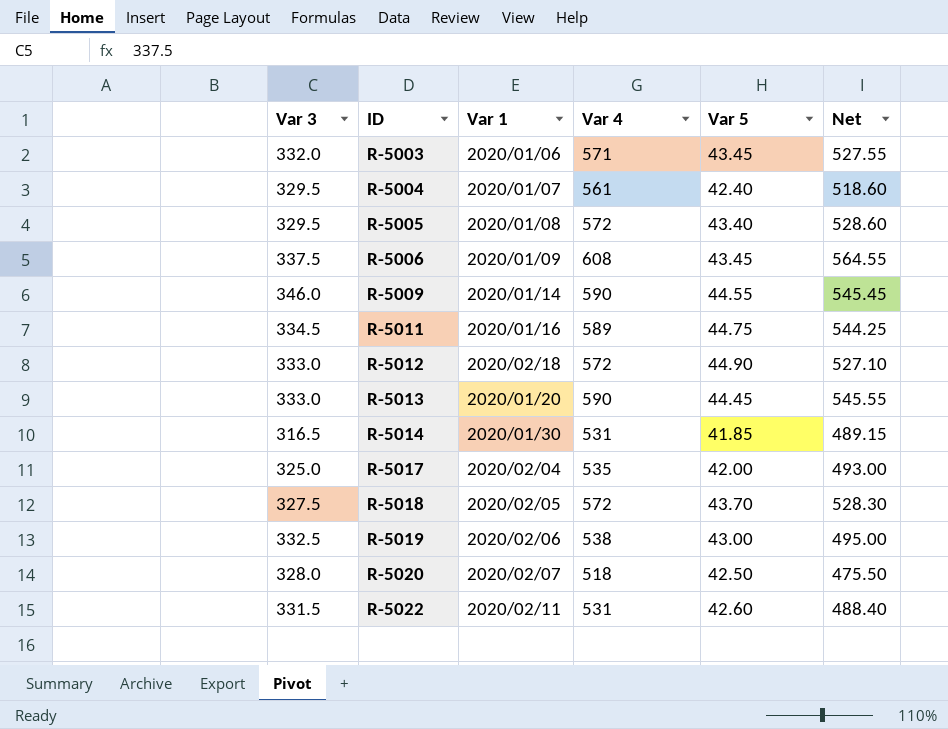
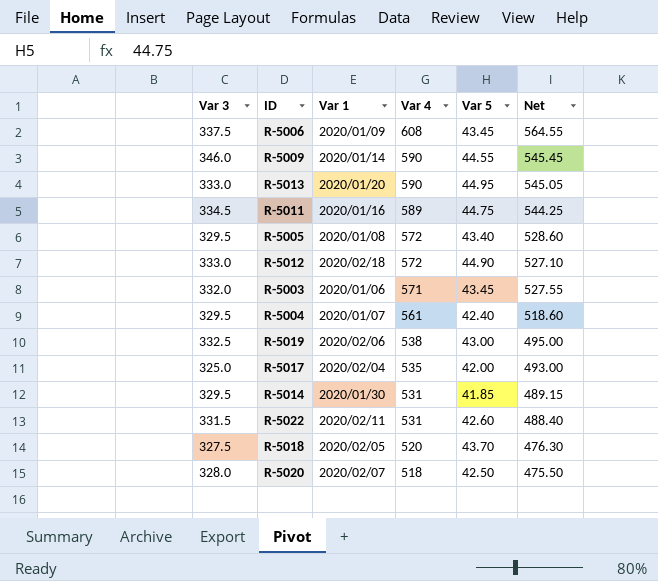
row order: ID ascending -> Var 4 descending
R-5013 | Var 5: 44.45 -> 44.95
R-5013 | Net: 545.55 -> 545.05
R-5014 | Var 3: 316.5 -> 329.5
R-5018 | Var 4: 572 -> 520
R-5018 | Net: 528.30 -> 476.30

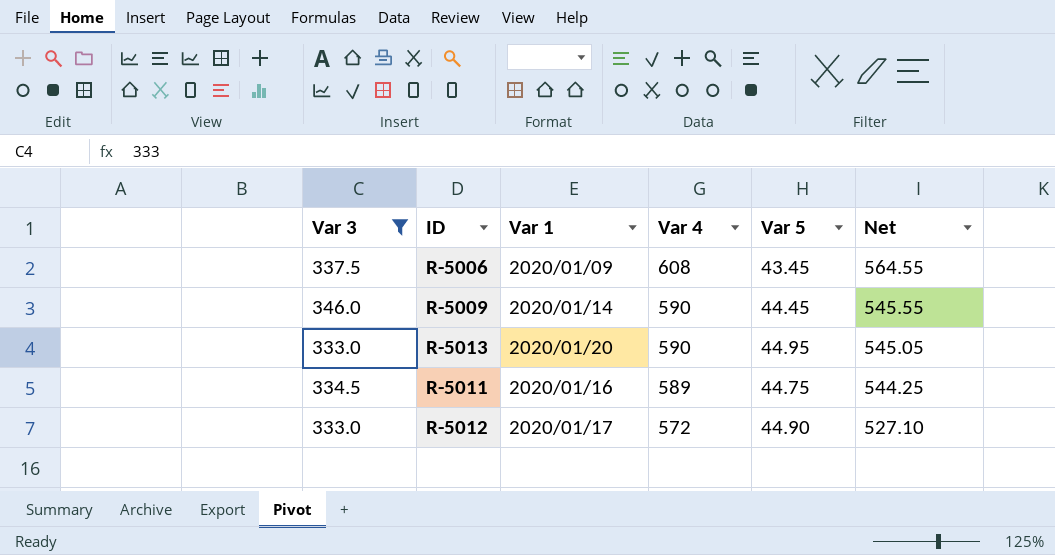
filter: none -> Var 3 >= 333.0
R-5009 | Var 5: 44.55 -> 44.45
R-5009 | Net: 545.45 -> 545.55
R-5012 | Var 1: 2020/02/18 -> 2020/01/17

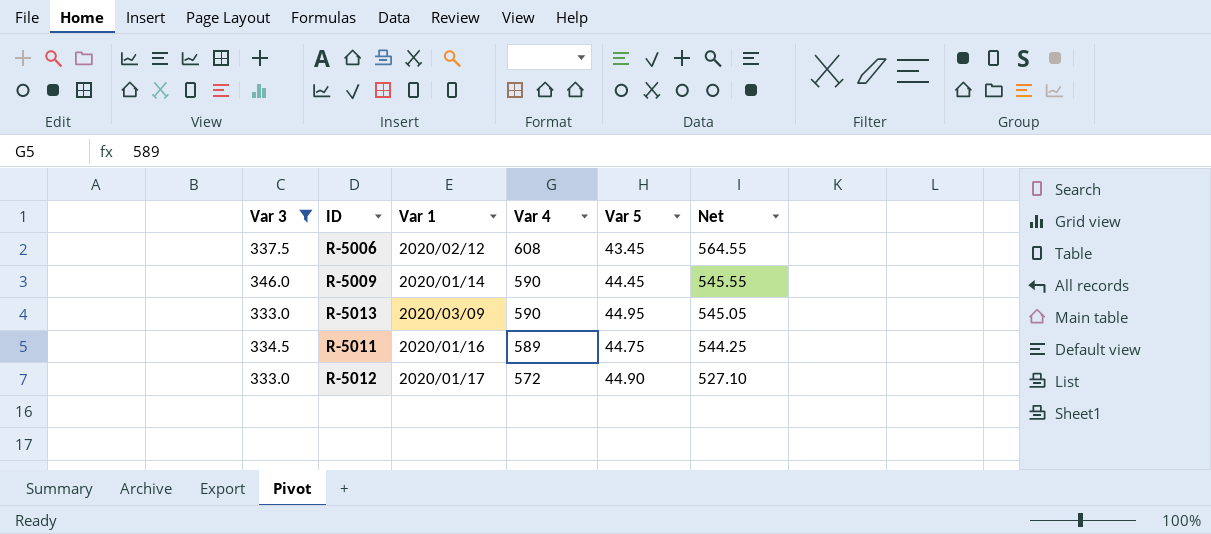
R-5006 | Var 1: 2020/01/09 -> 2020/02/12
R-5013 | Var 1: 2020/01/20 -> 2020/03/09

